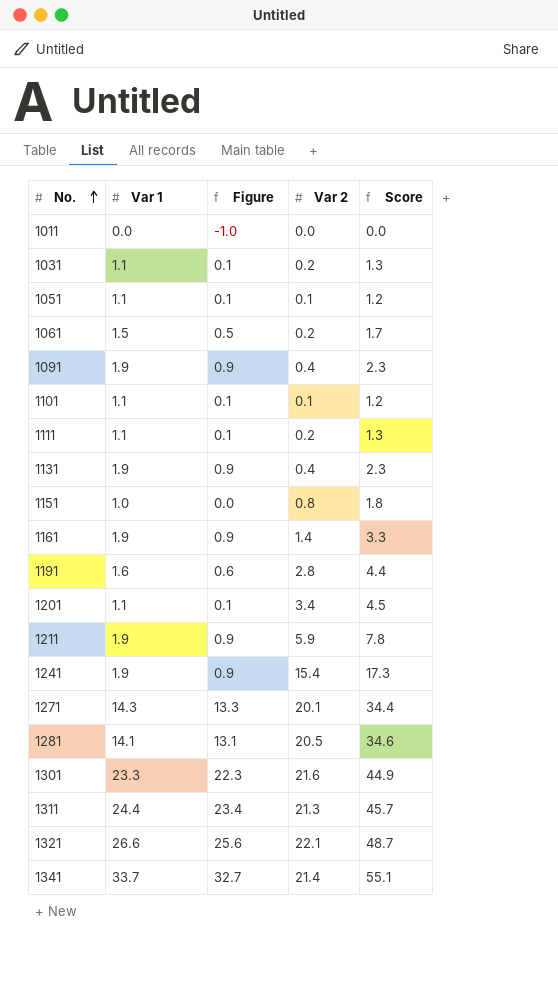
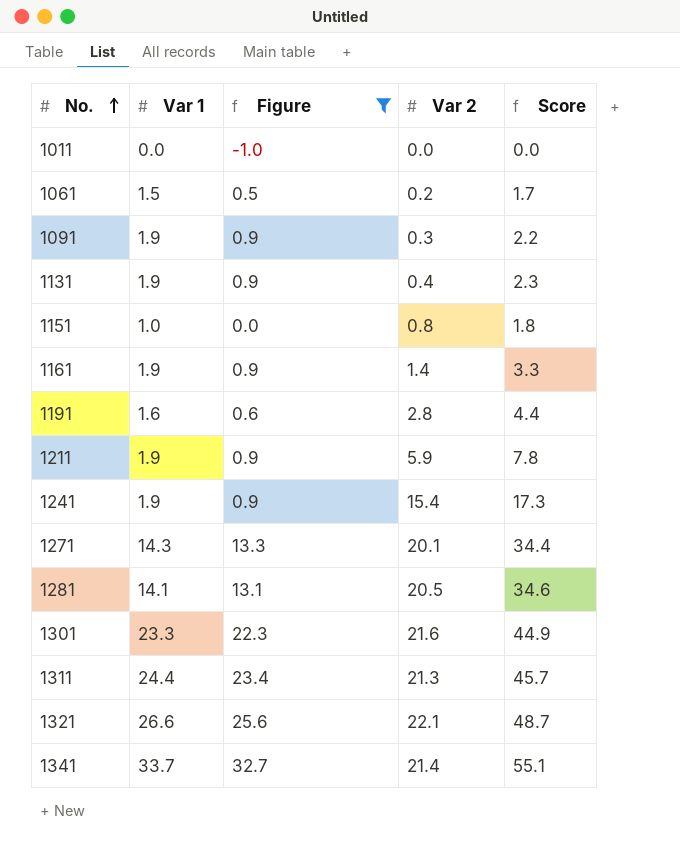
filter: none -> Figure != 0.1
1091 | Var 2: 0.4 -> 0.3
1091 | Score: 2.3 -> 2.2

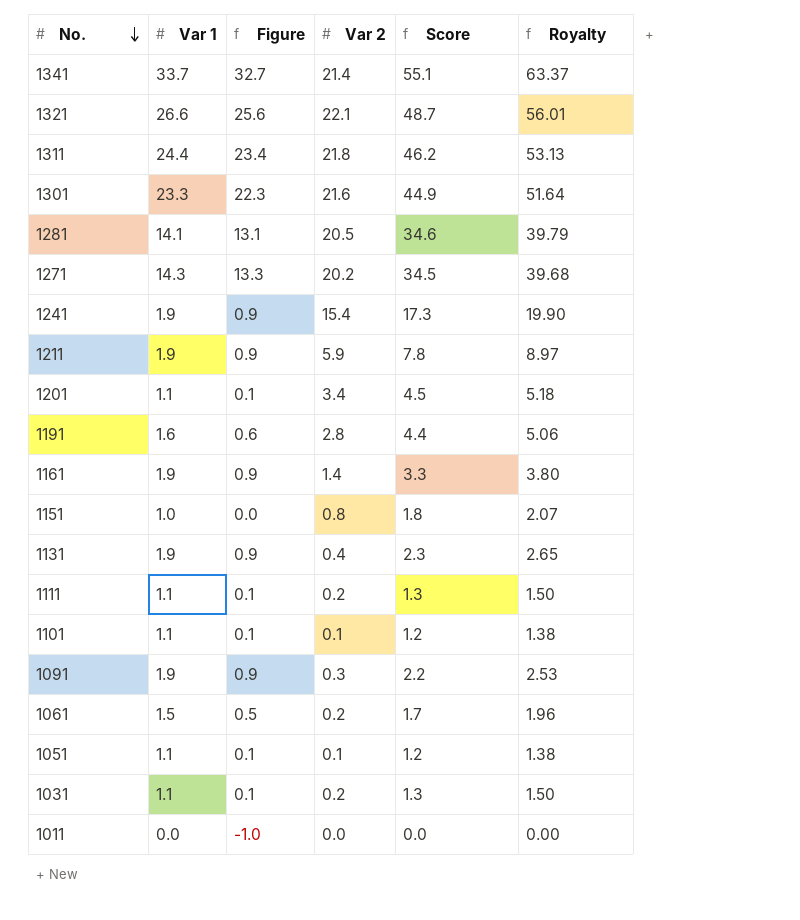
filter: Figure != 0.1 -> none
row order: No. ascending -> No. descending
column Royalty | formula: none -> [Score] * 1.15
1311 | Var 2: 21.3 -> 21.8
1311 | Score: 45.7 -> 46.2
1271 | Var 2: 20.1 -> 20.2
1271 | Score: 34.4 -> 34.5

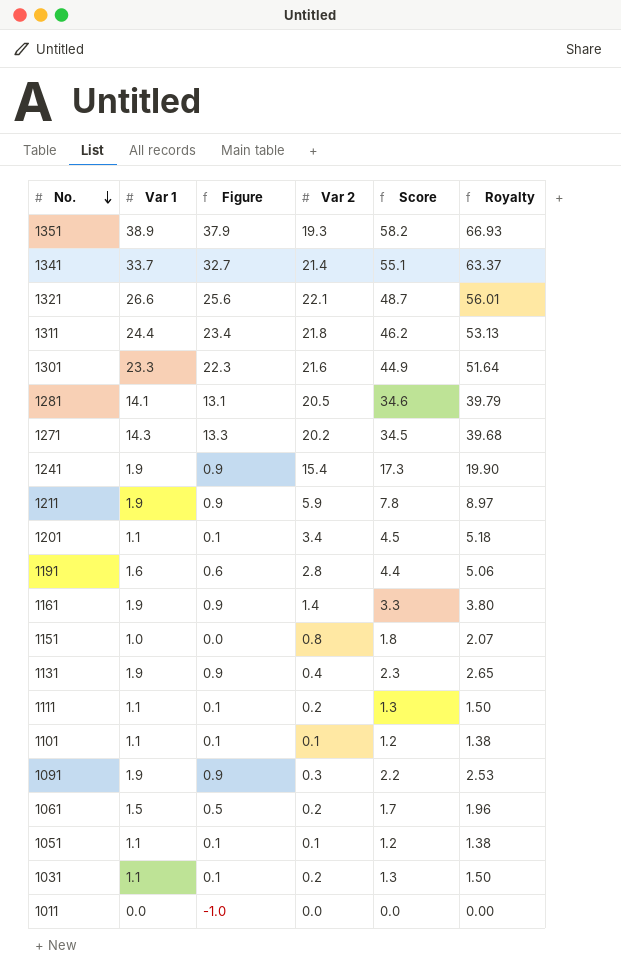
row 1351: none -> 38.9 | 37.9 | 19.3 | 58.2 | 66.93

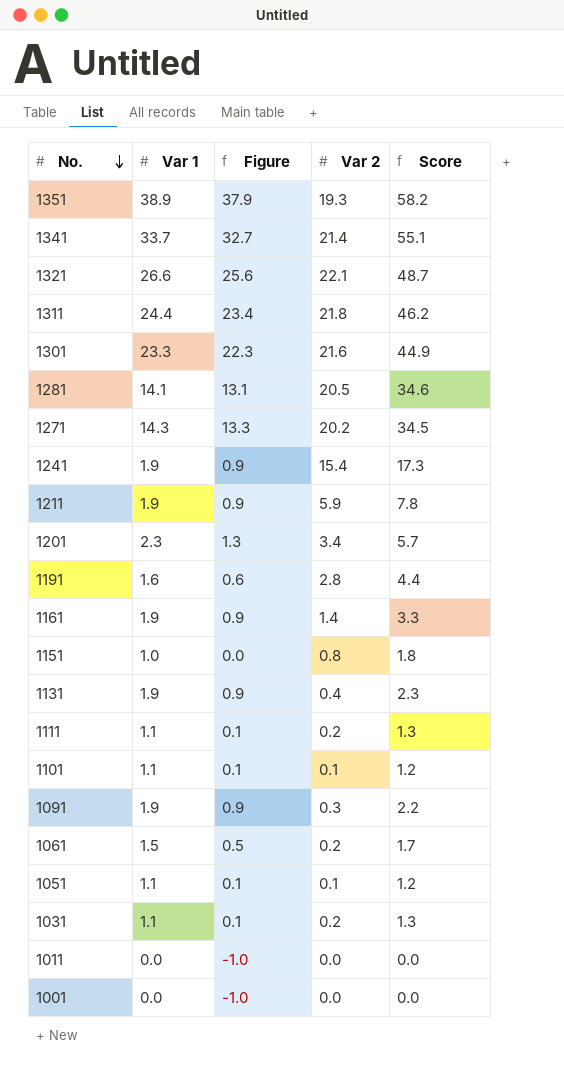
column Royalty | formula: [Score] * 1.15 -> none
1201 | Var 1: 1.1 -> 2.3
1201 | Figure: 0.1 -> 1.3
1201 | Score: 4.5 -> 5.7
row 1001: none -> 0.0 | -1.0 | 0.0 | 0.0

